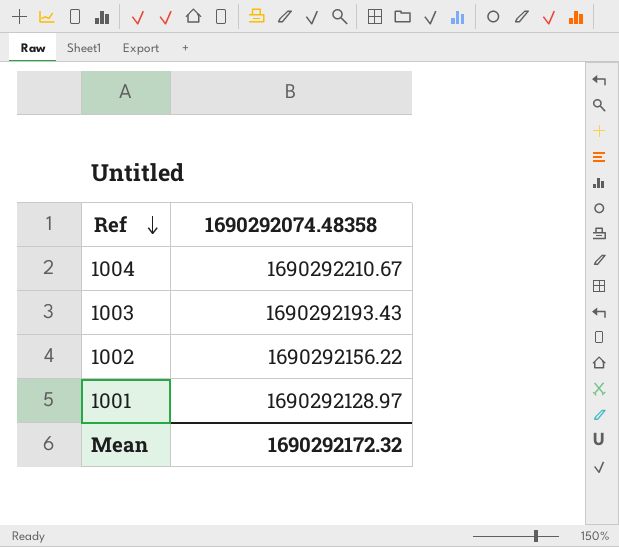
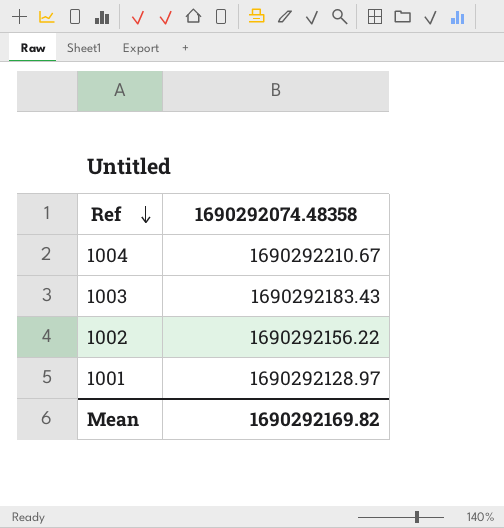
1003 | 1690292074.48358: 1690292193.43 -> 1690292183.43
Mean | 1690292074.48358: 1690292172.32 -> 1690292169.82

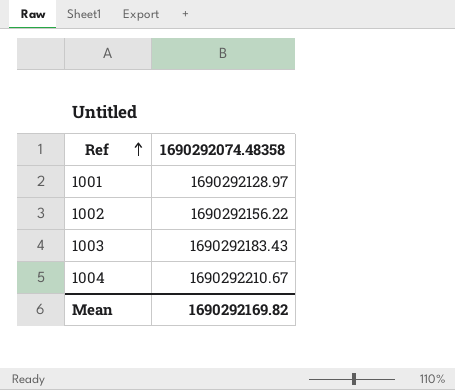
row order: Ref descending -> Ref ascending

